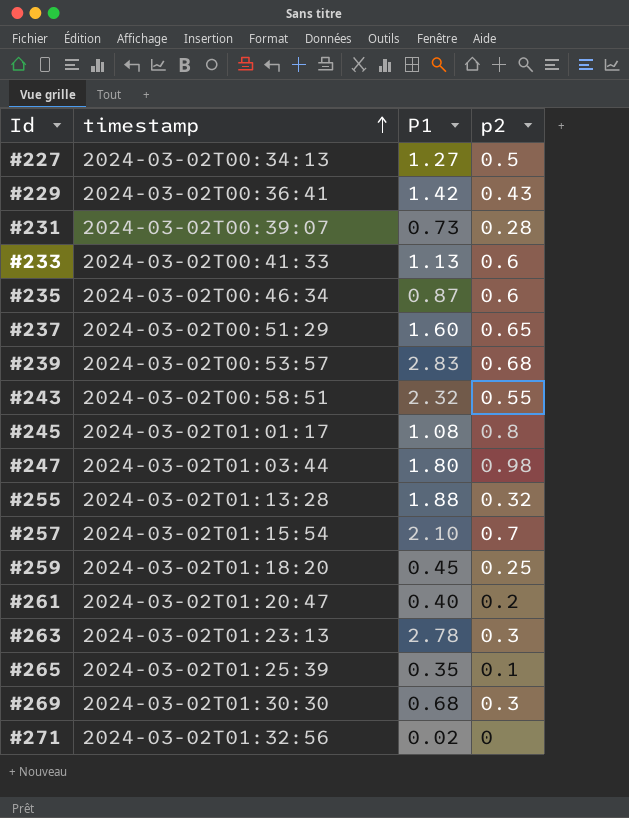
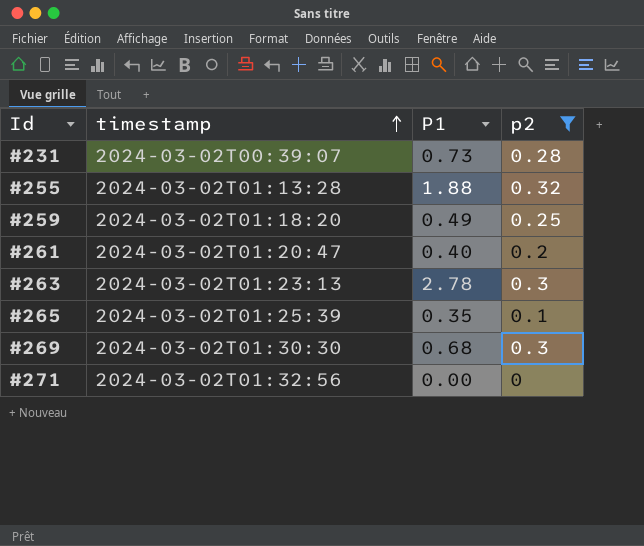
filter: none -> p2 <= 0.32
#259 | P1: 0.45 -> 0.49
#271 | P1: 0.02 -> 0.00

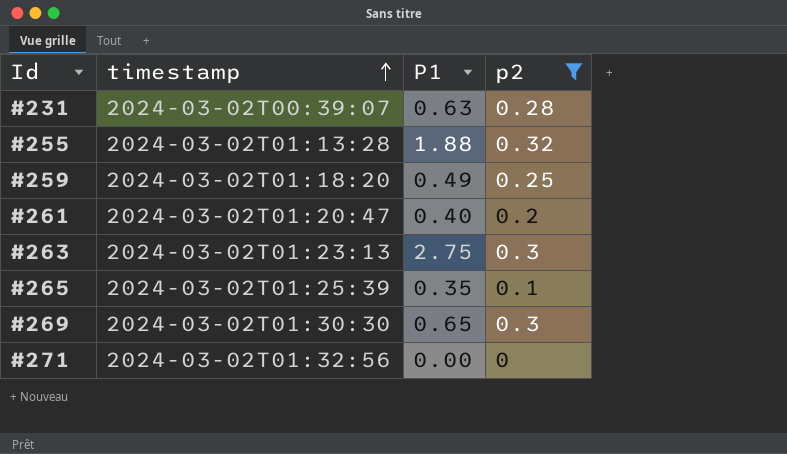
#231 | P1: 0.73 -> 0.63
#263 | P1: 2.78 -> 2.75
#269 | P1: 0.68 -> 0.65

